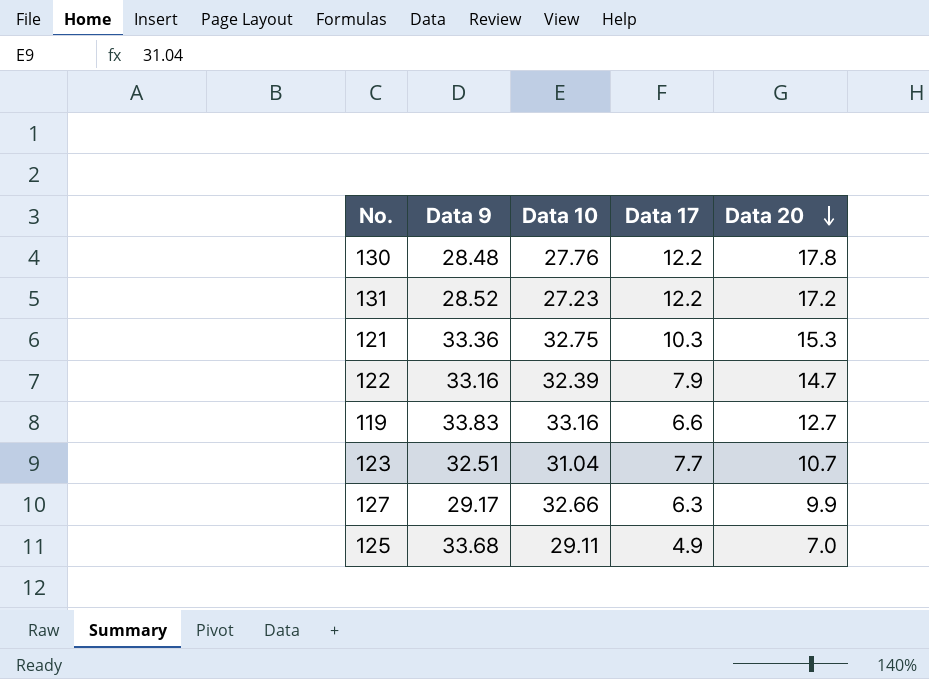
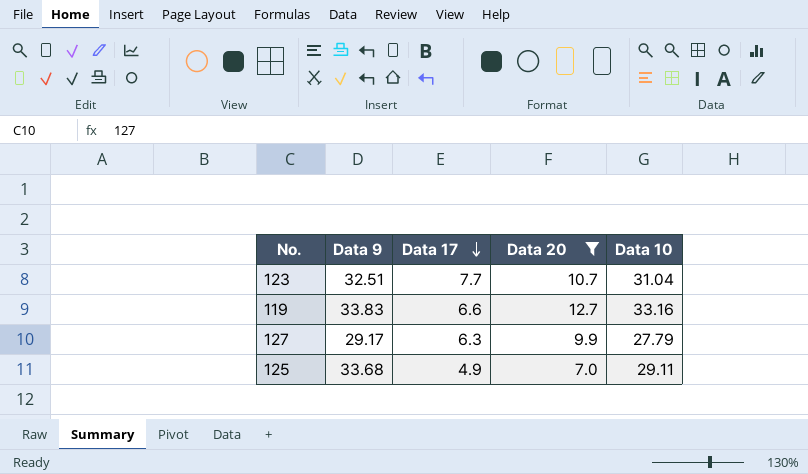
filter: none -> Data 20 <= 12.7
row order: Data 20 descending -> Data 17 descending
column Data 10 | position: 3 -> 5
127 | Data 10: 32.66 -> 27.79

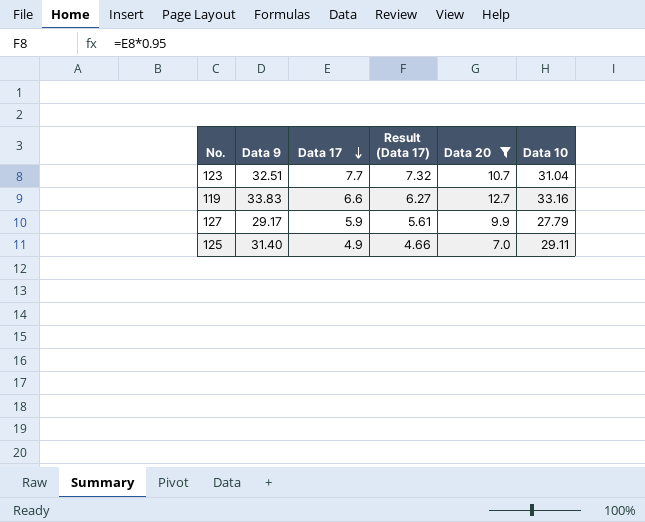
column Result (Data 17) | formula: none -> [Data 17] * 0.95
127 | Data 17: 6.3 -> 5.9
125 | Data 9: 33.68 -> 31.40

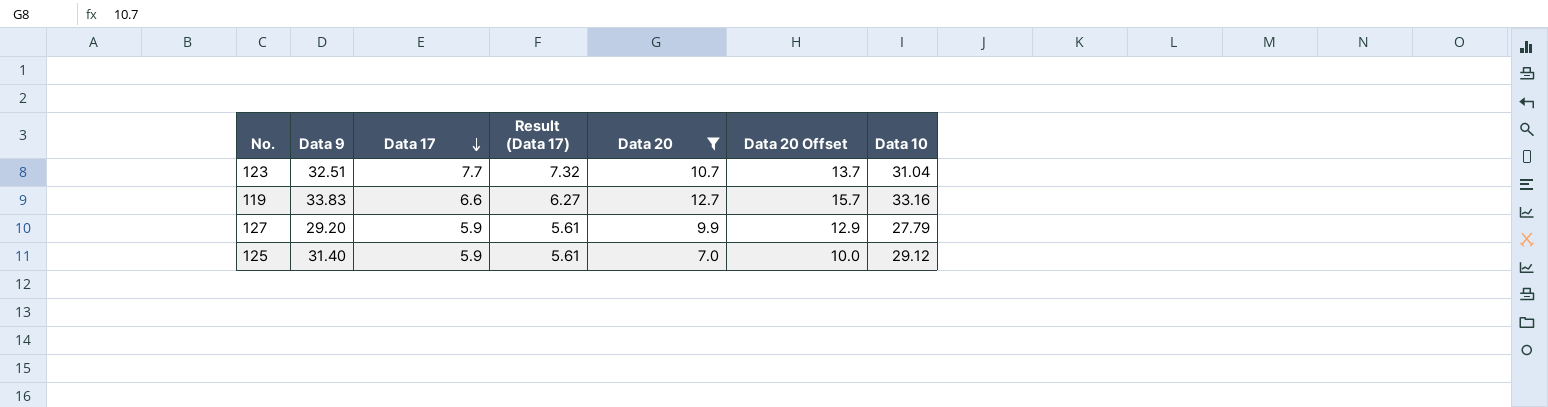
column Data 20 Offset | formula: none -> [Data 20] + 3
127 | Data 9: 29.17 -> 29.20
125 | Data 17: 4.9 -> 5.9
125 | Result (Data 17): 4.66 -> 5.61
125 | Data 10: 29.11 -> 29.12

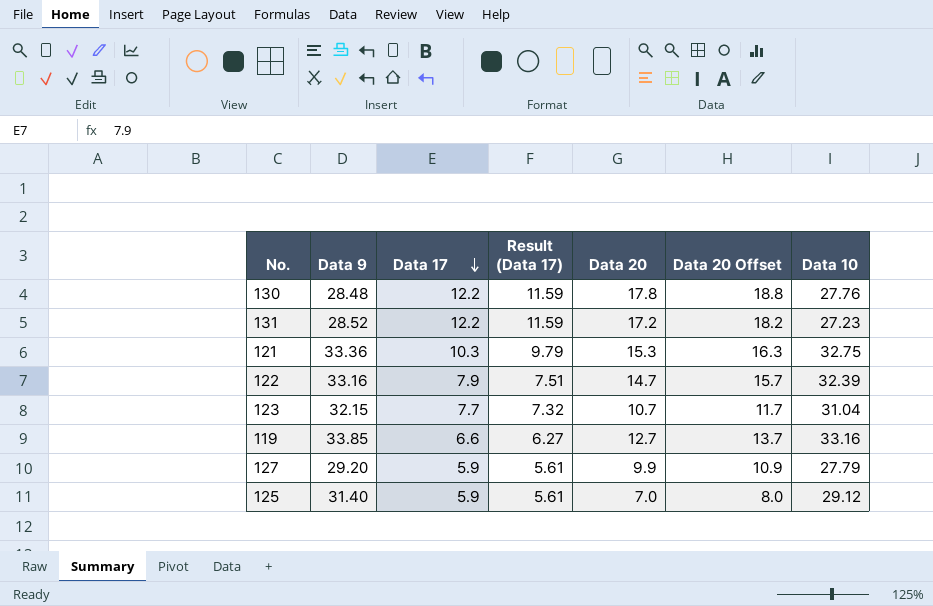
filter: Data 20 <= 12.7 -> none
column Data 20 Offset | formula: [Data 20] + 3 -> [Data 20] + 1
123 | Data 9: 32.51 -> 32.15
119 | Data 9: 33.83 -> 33.85

